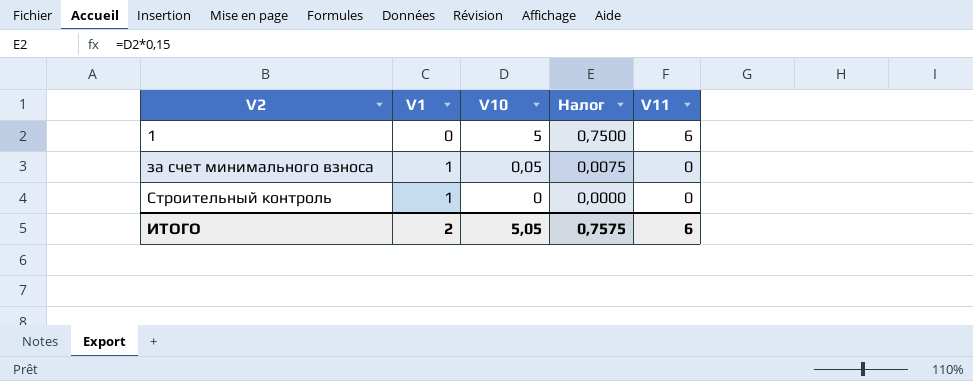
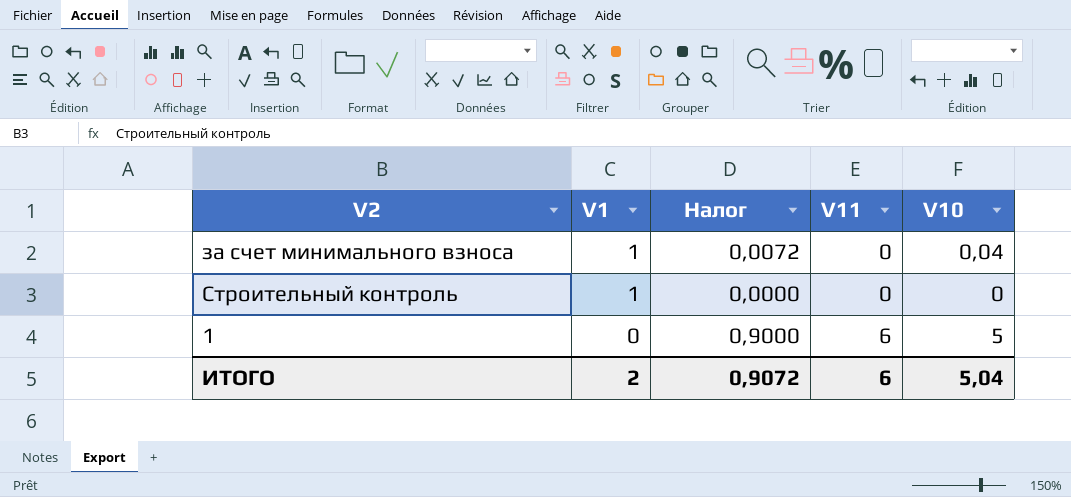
row order: V2 ascending -> V1 descending
column Налог | formula: [V10] * 0,15 -> [V10] * 0,18
column V10 | position: 3 -> 5
за счет минимального взноса | V10: 0,05 -> 0,04
ИТОГО | Налог: 0,7575 -> 0,9072
ИТОГО | V10: 5,05 -> 5,04

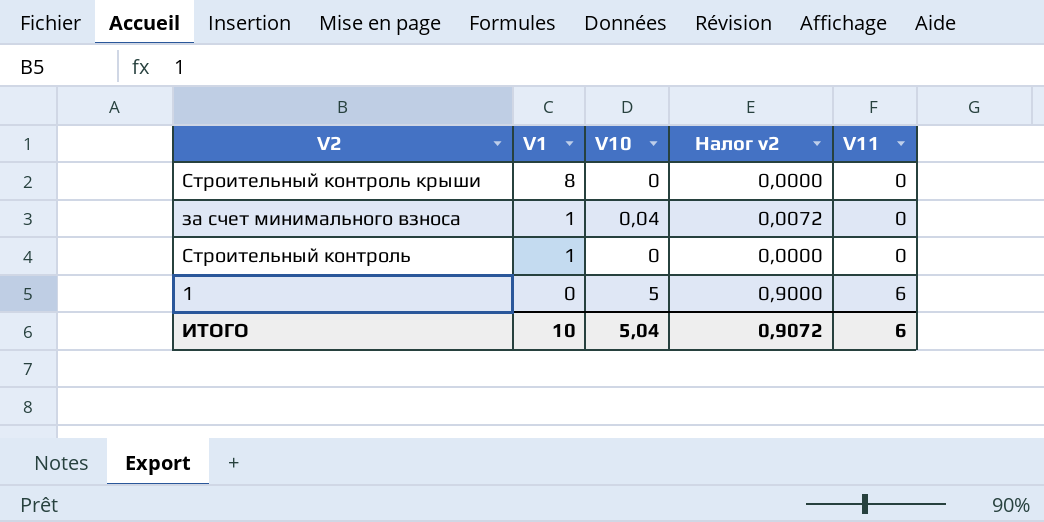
column V10 | position: 5 -> 3
column name: Налог -> Налог v2
row Строительный контроль крыши: none -> 8 | 0 | 0,0000 | 0
ИТОГО | V1: 2 -> 10

